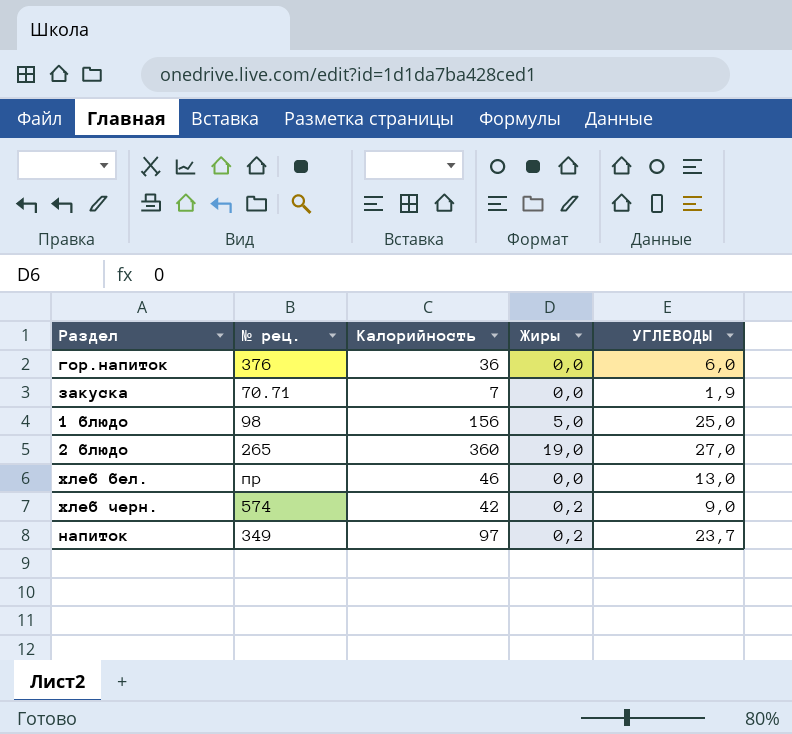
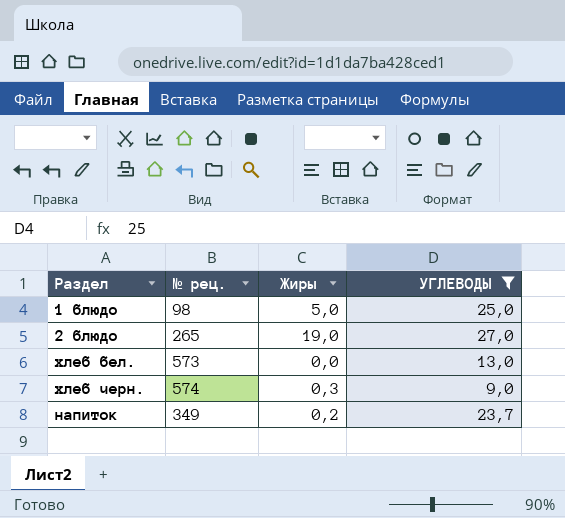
filter: none -> УГЛЕВОДЫ >= 9,0
column Калорийность | position: 3 -> none
хлеб бел. | № рец.: пр -> 573
хлеб черн. | Жиры: 0,2 -> 0,3

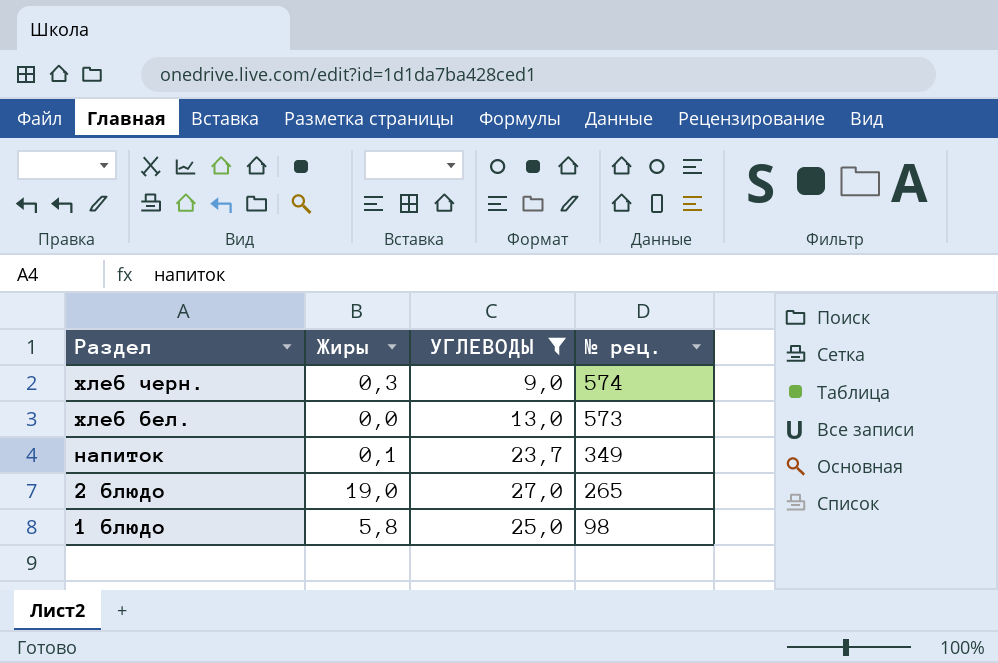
row order: none -> Раздел descending
column № рец. | position: 2 -> 4
напиток | Жиры: 0,2 -> 0,1
1 блюдо | Жиры: 5,0 -> 5,8

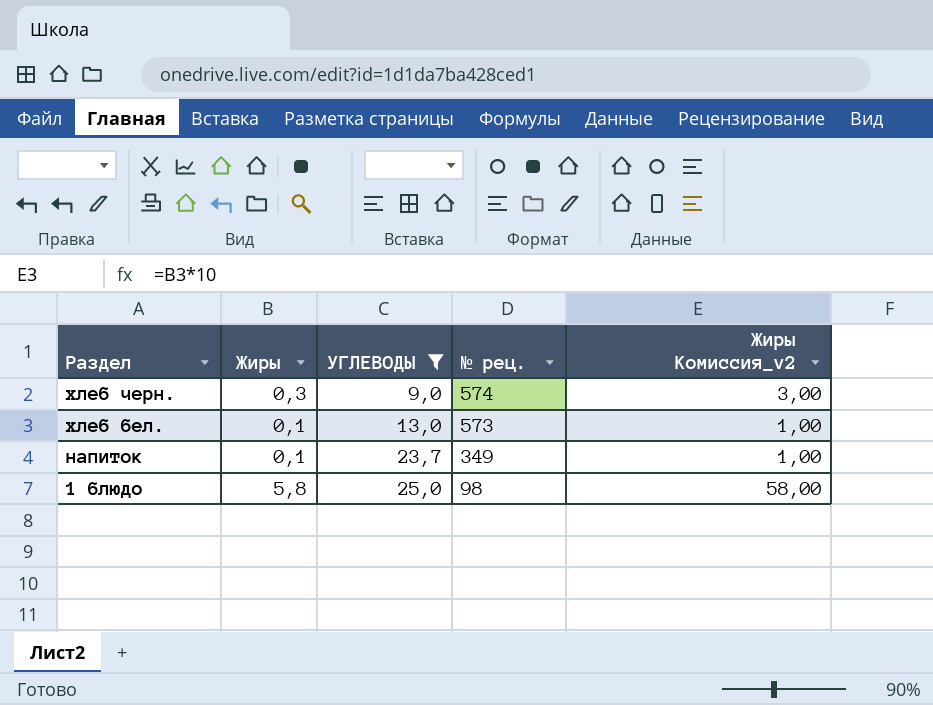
column Жиры Комиссия_v2 | formula: none -> [Жиры] * 10
row 2 блюдо: 19,0 | 27,0 | 265 -> none
хлеб бел. | Жиры: 0,0 -> 0,1

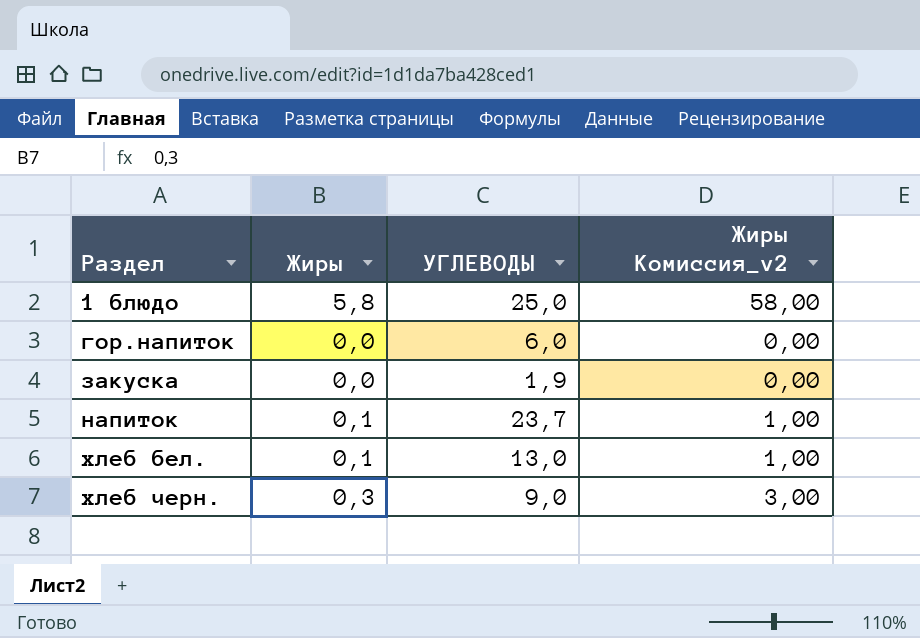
filter: УГЛЕВОДЫ >= 9,0 -> none
row order: Раздел descending -> Раздел ascending
column № рец. | position: 4 -> none

